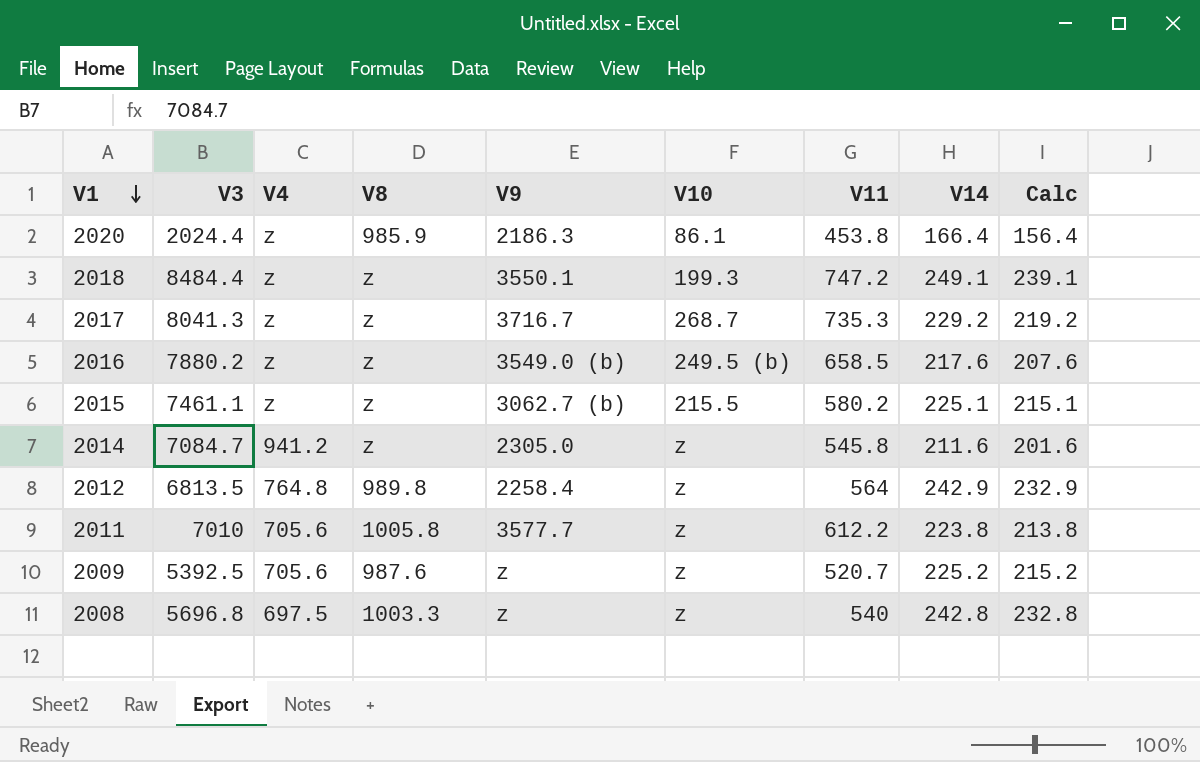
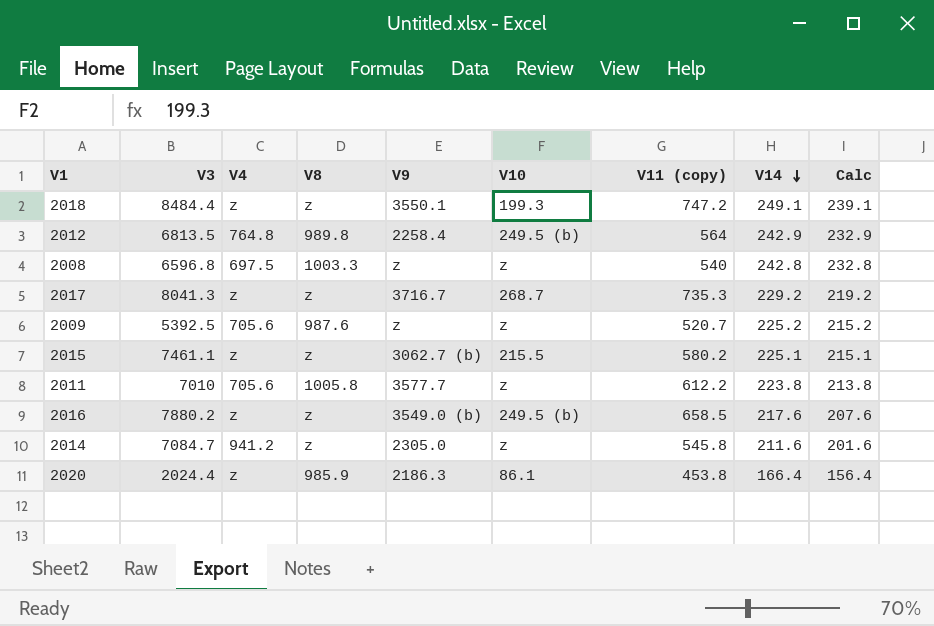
row order: V1 descending -> V14 descending
column name: V11 -> V11 (copy)
2012 | V10: z -> 249.5 (b)
2008 | V3: 5696.8 -> 6596.8

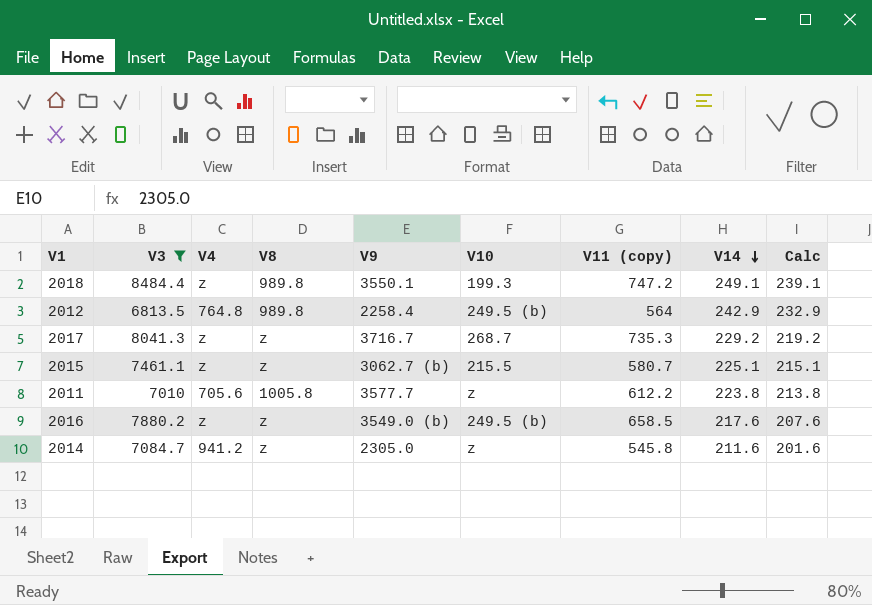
filter: none -> V3 >= 6813.5
2018 | V8: z -> 989.8
2015 | V11 (copy): 580.2 -> 580.7

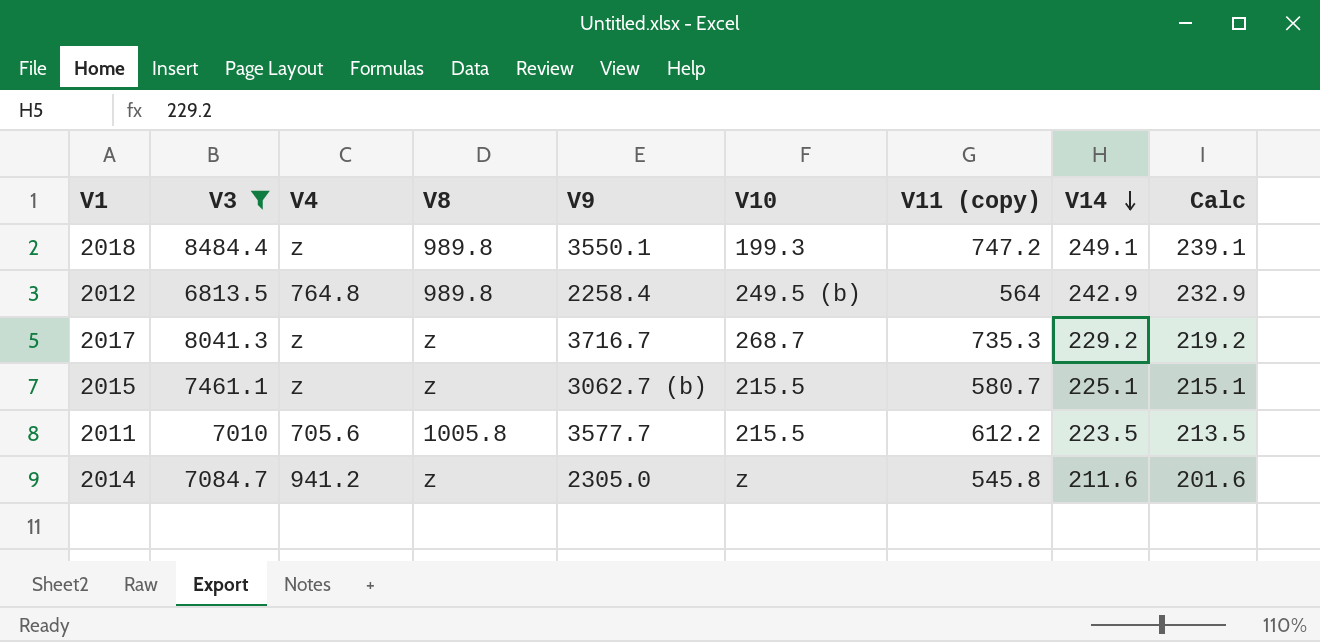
row 2016: 7880.2 | z | z | 3549.0 (b) | 249.5 (b) | 658.5 | 217.6 | 207.6 -> none
2011 | V10: z -> 215.5
2011 | V14: 223.8 -> 223.5
2011 | Calc: 213.8 -> 213.5

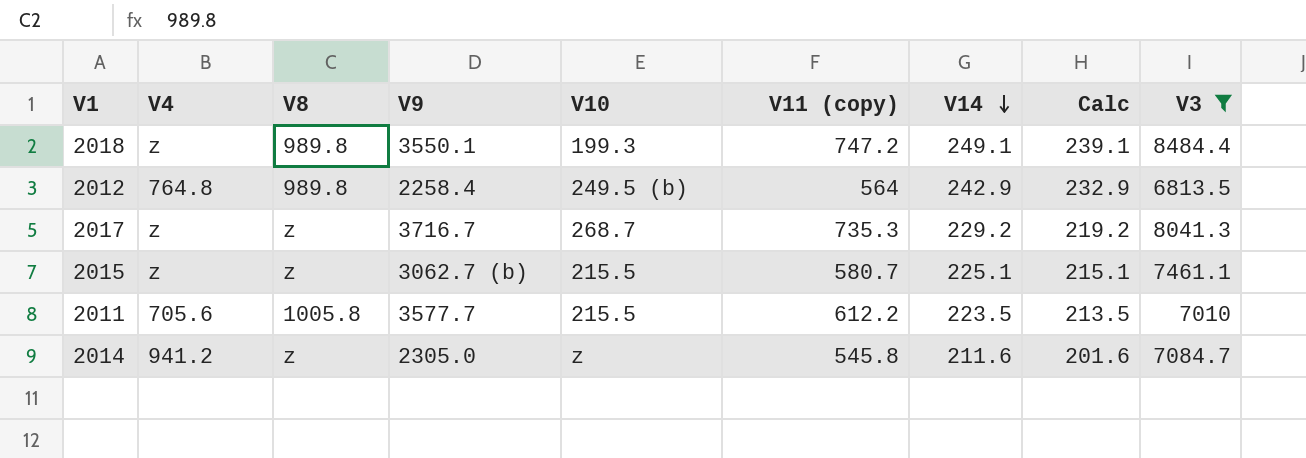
column V3 | position: 2 -> 9

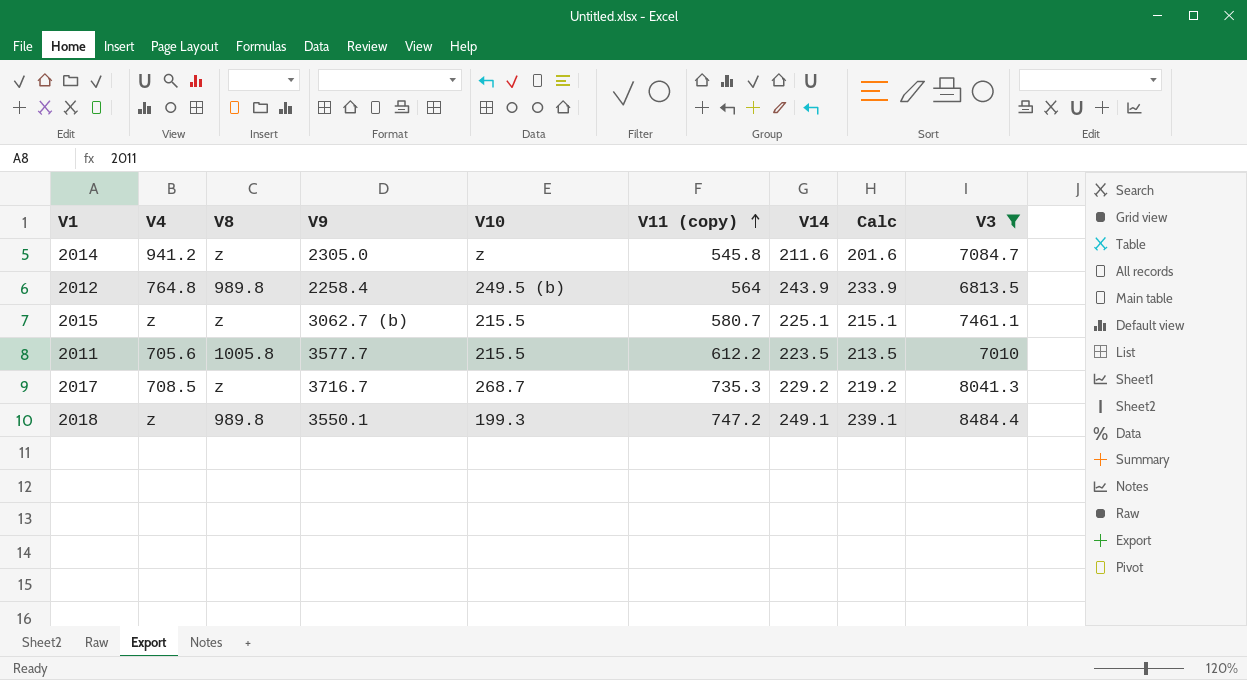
row order: V14 descending -> V11 (copy) ascending
2012 | V14: 242.9 -> 243.9
2012 | Calc: 232.9 -> 233.9
2017 | V4: z -> 708.5

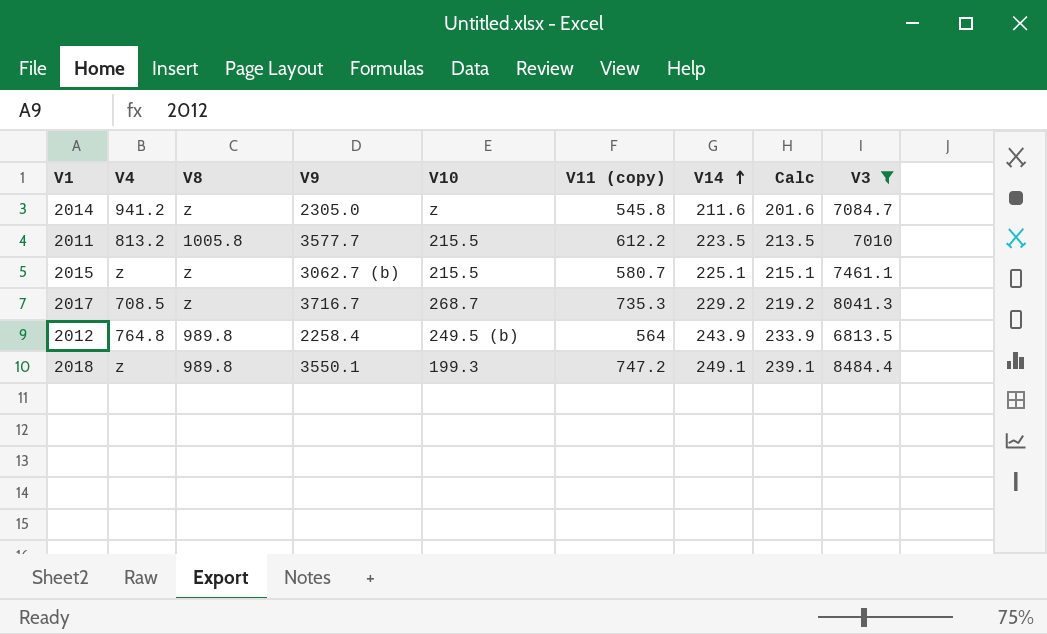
row order: V11 (copy) ascending -> V14 ascending
2011 | V4: 705.6 -> 813.2

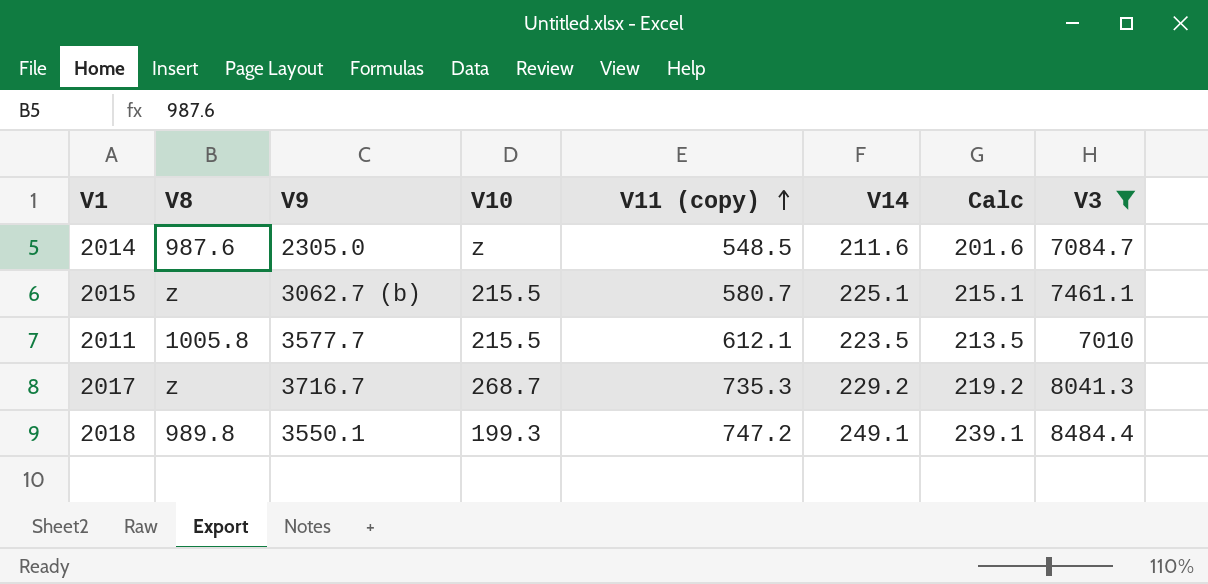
row order: V14 ascending -> V11 (copy) ascending
column V4 | position: 2 -> none
row 2012: 764.8 | 989.8 | 2258.4 | 249.5 (b) | 564 | 243.9 | 233.9 | 6813.5 -> none
2014 | V8: z -> 987.6
2014 | V11 (copy): 545.8 -> 548.5
2011 | V11 (copy): 612.2 -> 612.1

